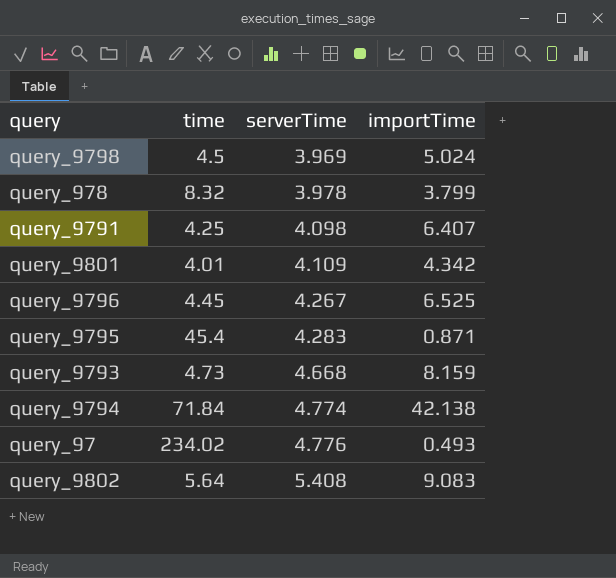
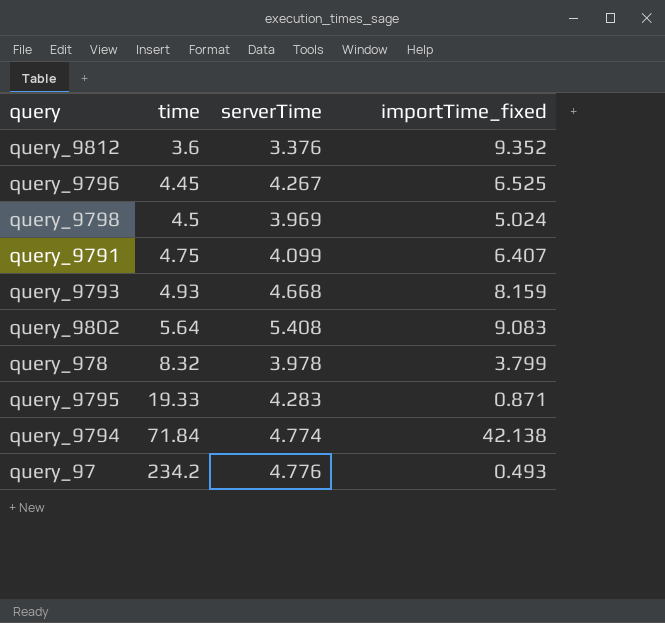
row order: serverTime ascending -> time ascending
column name: importTime -> importTime_fixed
row query_9801: 4.01 | 4.109 | 4.342 -> none
row query_9812: none -> 3.6 | 3.376 | 9.352
query_9791 | time: 4.25 -> 4.75
query_9791 | serverTime: 4.098 -> 4.099
query_9793 | time: 4.73 -> 4.93
query_9795 | time: 45.4 -> 19.33
query_97 | time: 234.02 -> 234.2

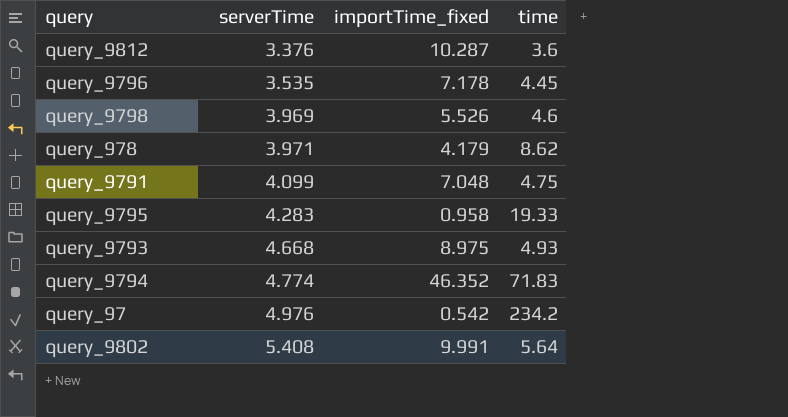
row order: time ascending -> serverTime ascending
column time | position: 2 -> 4
query_9812 | importTime_fixed: 9.352 -> 10.287
query_9796 | serverTime: 4.267 -> 3.535
query_9796 | importTime_fixed: 6.525 -> 7.178
query_9798 | importTime_fixed: 5.024 -> 5.526
query_9798 | time: 4.5 -> 4.6
query_978 | serverTime: 3.978 -> 3.971
query_978 | importTime_fixed: 3.799 -> 4.179
query_978 | time: 8.32 -> 8.62
query_9791 | importTime_fixed: 6.407 -> 7.048
query_9795 | importTime_fixed: 0.871 -> 0.958
query_9793 | importTime_fixed: 8.159 -> 8.975
query_9794 | importTime_fixed: 42.138 -> 46.352
query_9794 | time: 71.84 -> 71.83
query_97 | serverTime: 4.776 -> 4.976
query_97 | importTime_fixed: 0.493 -> 0.542
query_9802 | importTime_fixed: 9.083 -> 9.991

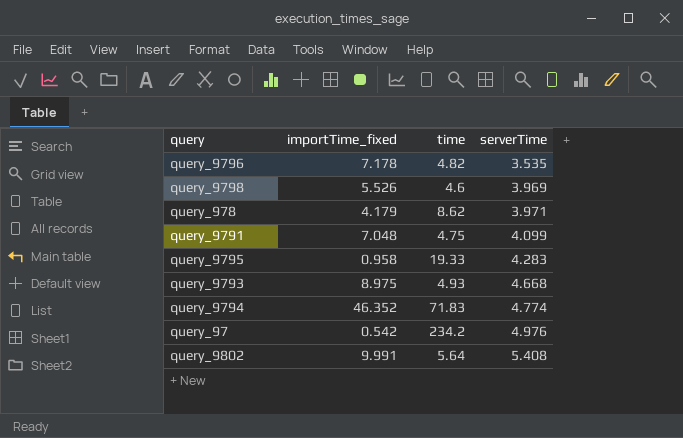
column serverTime | position: 2 -> 4
row query_9812: 3.376 | 10.287 | 3.6 -> none
query_9796 | time: 4.45 -> 4.82

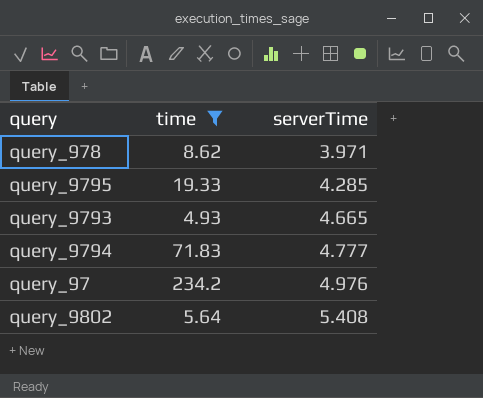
filter: none -> time >= 4.93
column importTime_fixed | position: 2 -> none
query_9795 | serverTime: 4.283 -> 4.285
query_9793 | serverTime: 4.668 -> 4.665
query_9794 | serverTime: 4.774 -> 4.777

